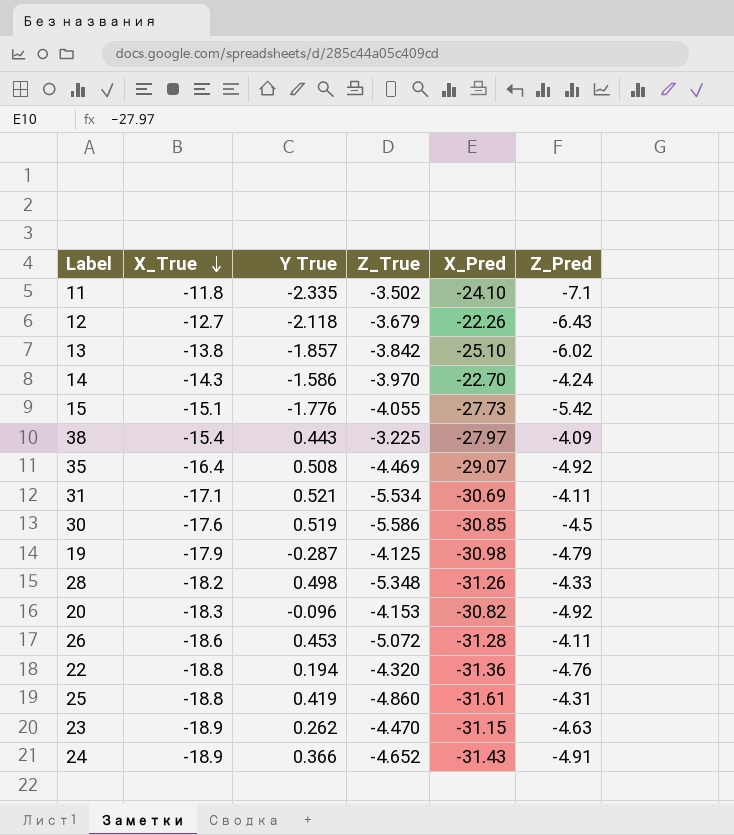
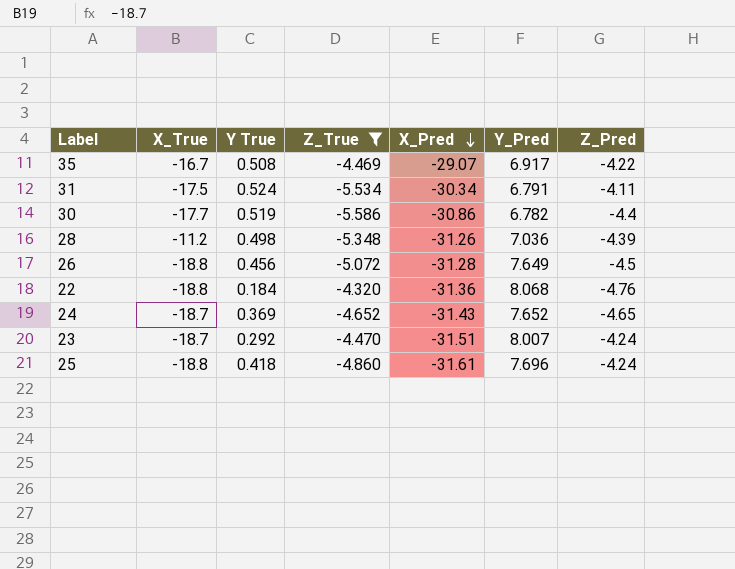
filter: none -> Z_True <= -4.320
row order: X_True descending -> X_Pred descending
column Y_Pred | position: none -> 6
35 | X_True: -16.4 -> -16.7
35 | Z_Pred: -4.92 -> -4.22
31 | X_True: -17.1 -> -17.5
31 | Y True: 0.521 -> 0.524
31 | X_Pred: -30.69 -> -30.34
30 | X_True: -17.6 -> -17.7
30 | X_Pred: -30.85 -> -30.86
30 | Z_Pred: -4.5 -> -4.4
28 | X_True: -18.2 -> -11.2
28 | Z_Pred: -4.33 -> -4.39
26 | X_True: -18.6 -> -18.8
26 | Y True: 0.453 -> 0.456
26 | Z_Pred: -4.11 -> -4.5
22 | Y True: 0.194 -> 0.184
24 | X_True: -18.9 -> -18.7
24 | Y True: 0.366 -> 0.369
24 | Z_Pred: -4.91 -> -4.65
23 | X_True: -18.9 -> -18.7
23 | Y True: 0.262 -> 0.292
23 | X_Pred: -31.15 -> -31.51
23 | Z_Pred: -4.63 -> -4.24
25 | Y True: 0.419 -> 0.418
25 | Z_Pred: -4.31 -> -4.24

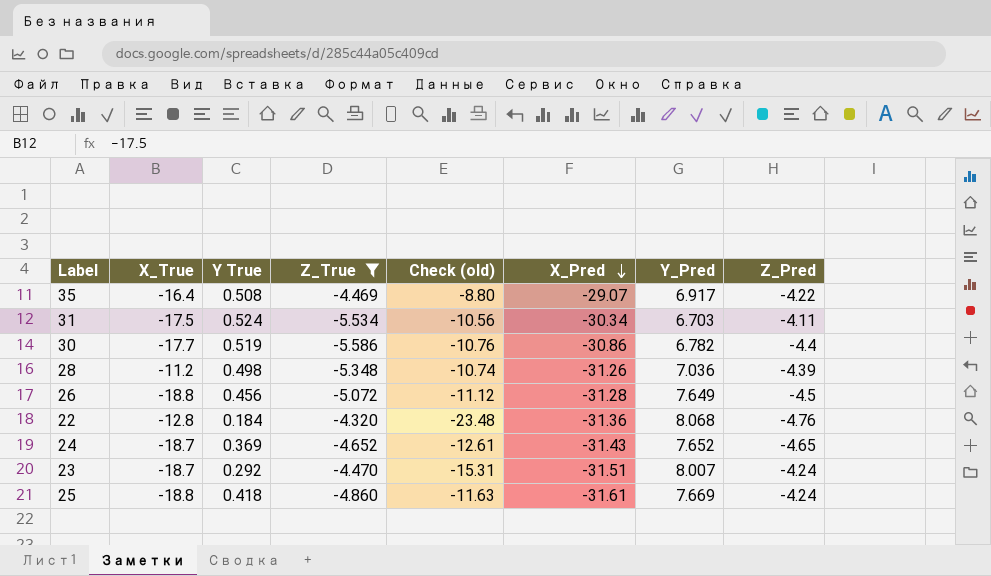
column Check (old) | formula: none -> [Z_True] / [Y True]
35 | X_True: -16.7 -> -16.4
31 | Y_Pred: 6.791 -> 6.703
22 | X_True: -18.8 -> -12.8
25 | Y_Pred: 7.696 -> 7.669

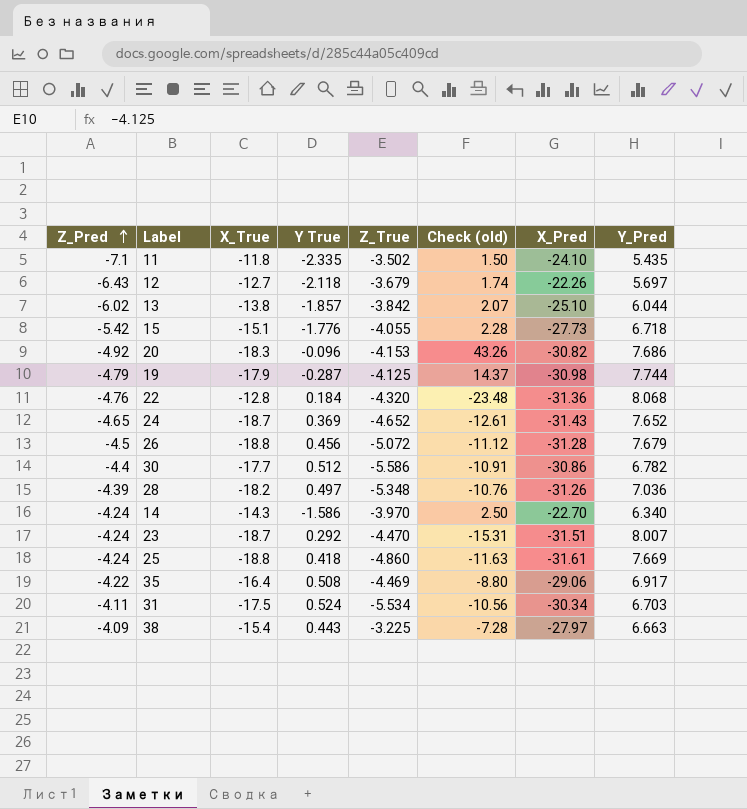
filter: Z_True <= -4.320 -> none
row order: X_Pred descending -> Z_Pred ascending
column Z_Pred | position: 8 -> 1
26 | Y_Pred: 7.649 -> 7.679
30 | Y True: 0.519 -> 0.512
30 | Check (old): -10.76 -> -10.91
28 | X_True: -11.2 -> -18.2
28 | Y True: 0.498 -> 0.497
28 | Check (old): -10.74 -> -10.76
35 | X_Pred: -29.07 -> -29.06

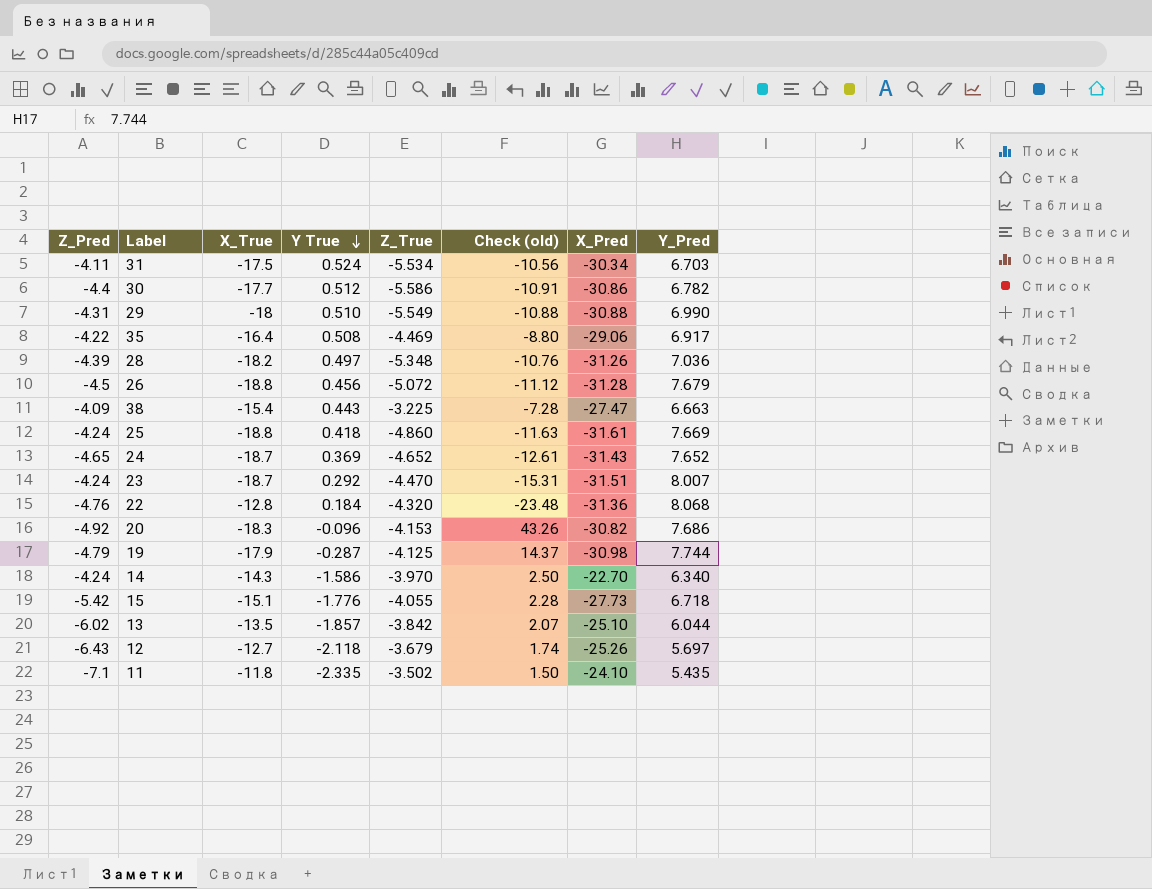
row order: Z_Pred ascending -> Y True descending
row 29: none -> -4.31 | -18 | 0.510 | -5.549 | -10.88 | -30.88 | 6.990
38 | X_Pred: -27.97 -> -27.47
13 | X_True: -13.8 -> -13.5
12 | X_Pred: -22.26 -> -25.26

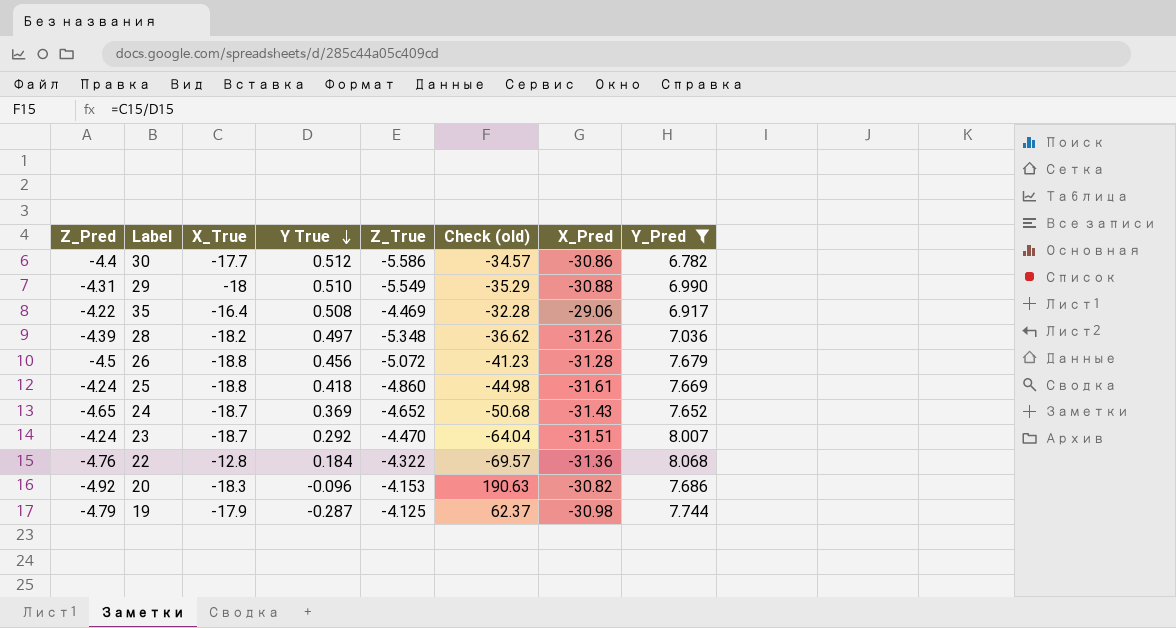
filter: none -> Y_Pred >= 6.782
column Check (old) | formula: [Z_True] / [Y True] -> [X_True] / [Y True]
22 | Z_True: -4.320 -> -4.322

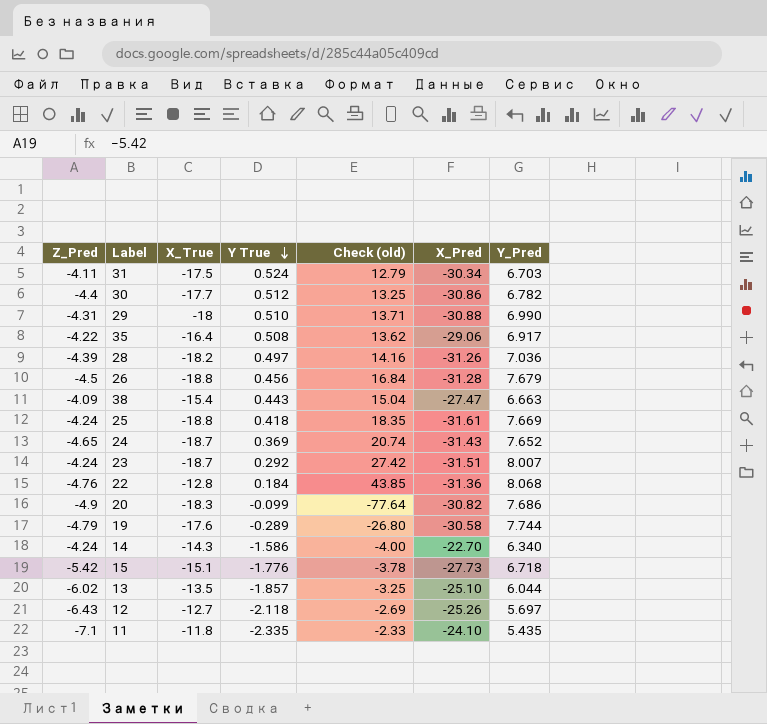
filter: Y_Pred >= 6.782 -> none
column Z_True | position: 5 -> none
column Check (old) | formula: [X_True] / [Y True] -> [Y_Pred] / [Y True]
20 | Z_Pred: -4.92 -> -4.9
20 | Y True: -0.096 -> -0.099
19 | X_True: -17.9 -> -17.6
19 | Y True: -0.287 -> -0.289
19 | X_Pred: -30.98 -> -30.58

